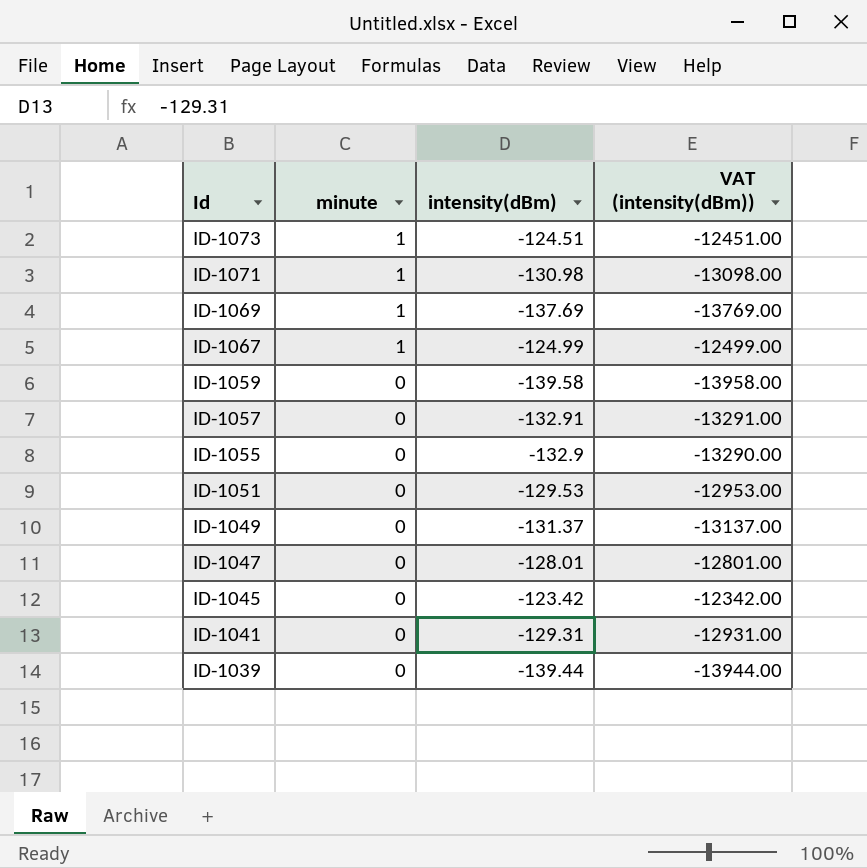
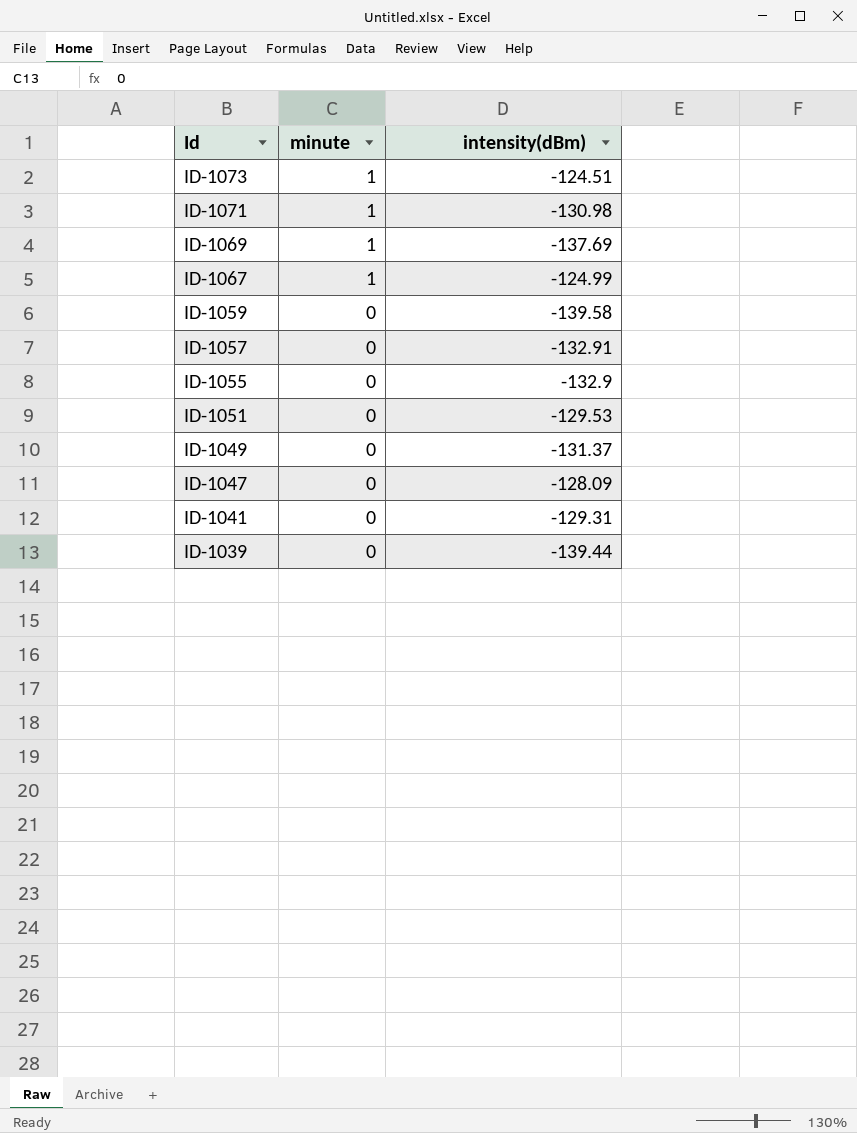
column VAT (intensity(dBm)) | formula: [intensity(dBm)] * 100 -> none
row ID-1045: 0 | -123.42 | -12342.00 -> none
ID-1047 | intensity(dBm): -128.01 -> -128.09

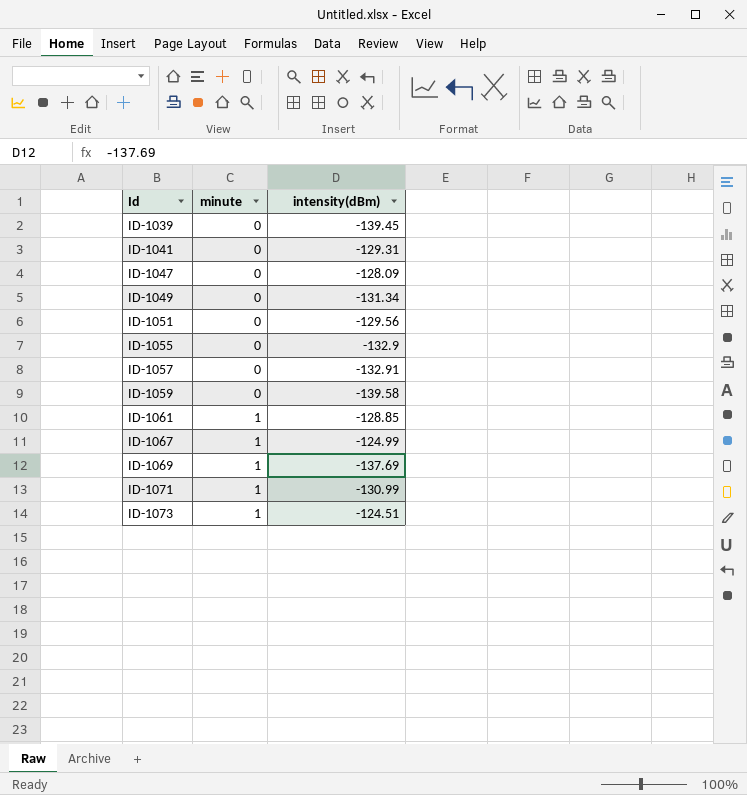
row order: Id descending -> Id ascending
ID-1039 | intensity(dBm): -139.44 -> -139.45
ID-1049 | intensity(dBm): -131.37 -> -131.34
ID-1051 | intensity(dBm): -129.53 -> -129.56
row ID-1061: none -> 1 | -128.85
ID-1071 | intensity(dBm): -130.98 -> -130.99

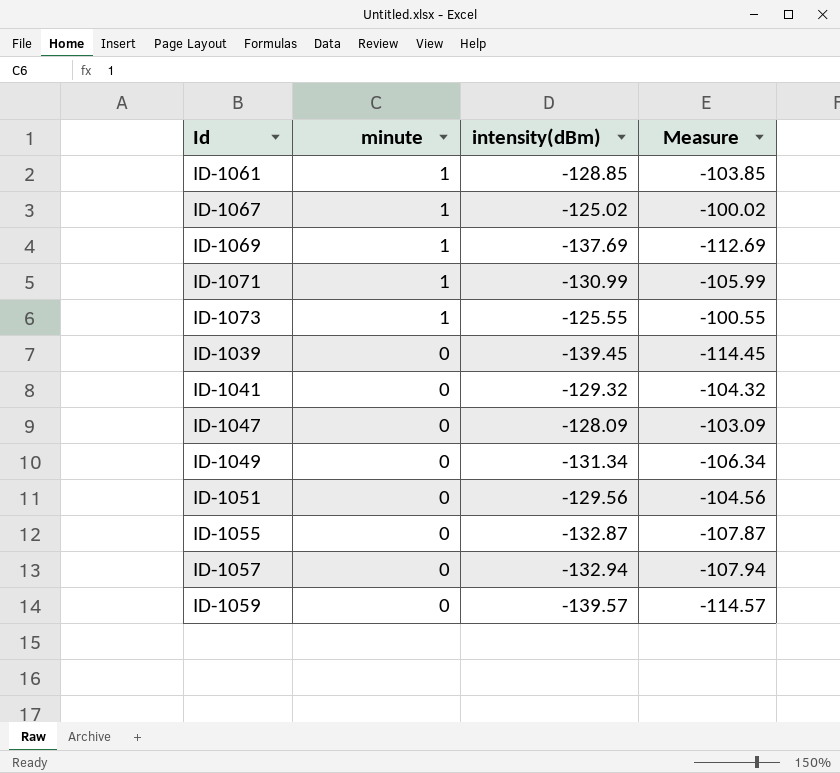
row order: Id ascending -> minute descending
column Measure | formula: none -> [intensity(dBm)] + 25
ID-1067 | intensity(dBm): -124.99 -> -125.02
ID-1073 | intensity(dBm): -124.51 -> -125.55
ID-1041 | intensity(dBm): -129.31 -> -129.32
ID-1055 | intensity(dBm): -132.9 -> -132.87
ID-1057 | intensity(dBm): -132.91 -> -132.94
ID-1059 | intensity(dBm): -139.58 -> -139.57

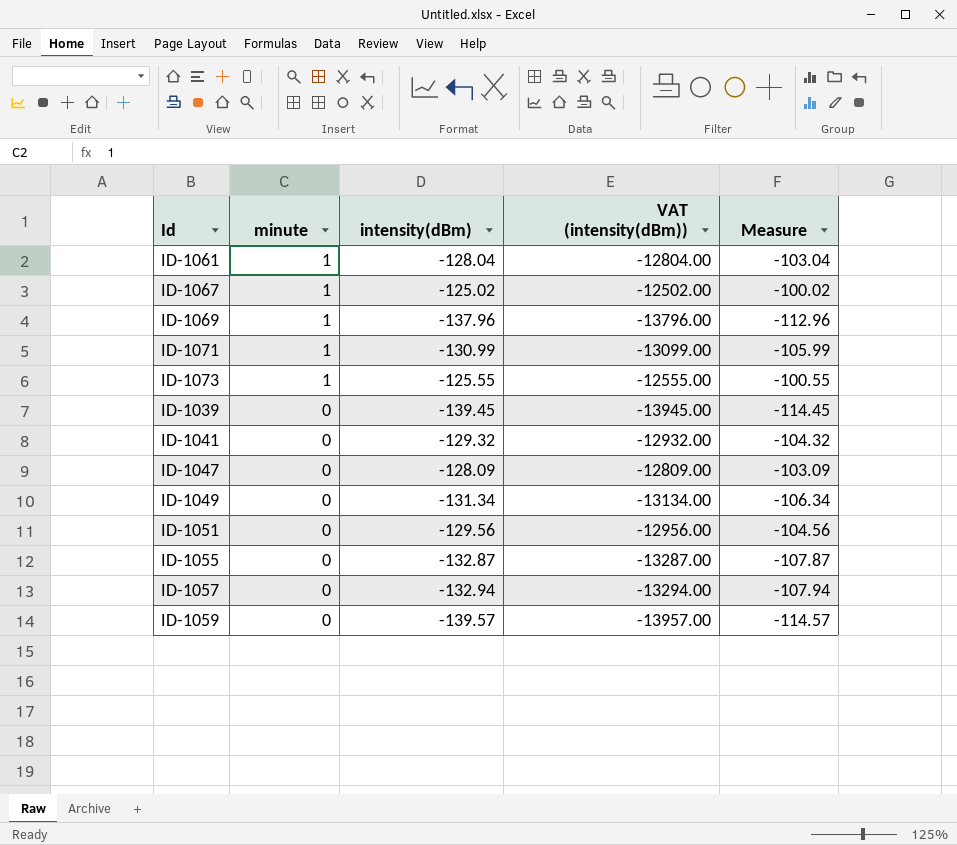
column VAT (intensity(dBm)) | formula: none -> [intensity(dBm)] * 100
ID-1061 | intensity(dBm): -128.85 -> -128.04
ID-1061 | Measure: -103.85 -> -103.04
ID-1069 | intensity(dBm): -137.69 -> -137.96
ID-1069 | Measure: -112.69 -> -112.96

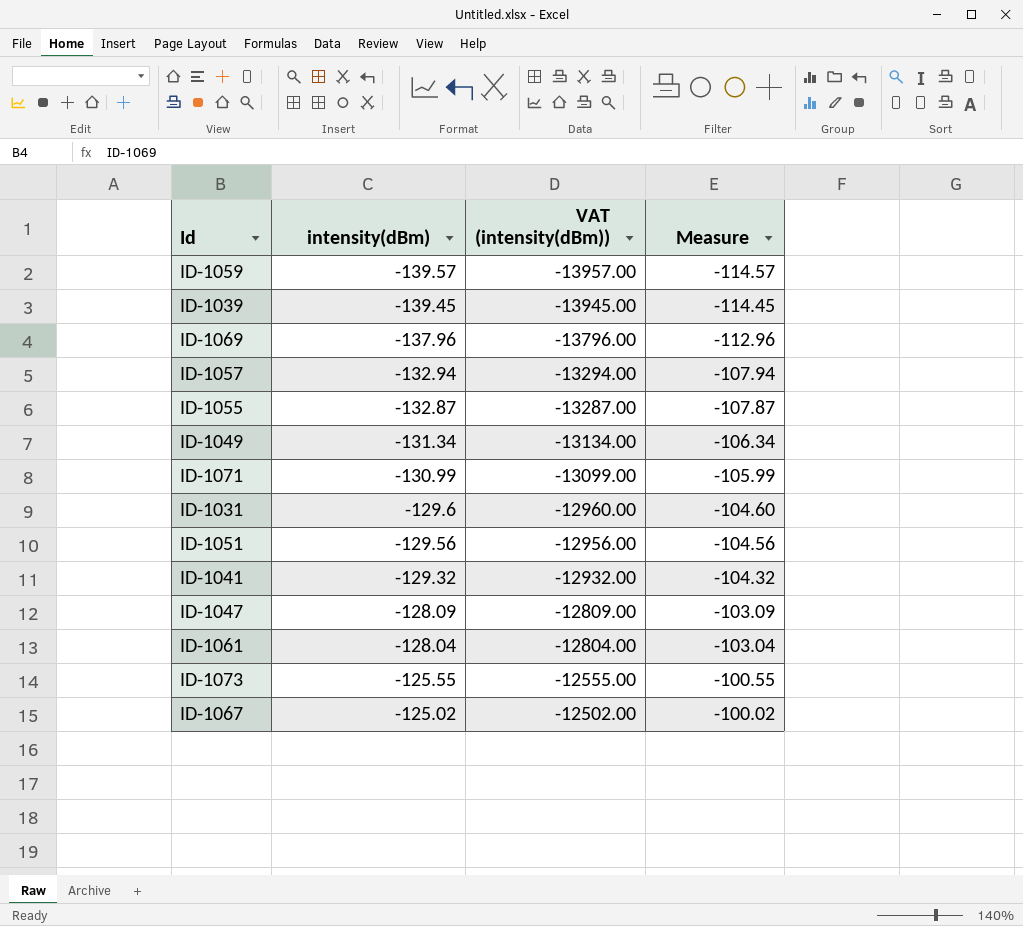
row order: minute descending -> intensity(dBm) ascending
column minute | position: 2 -> none
row ID-1031: none -> -129.6 | -12960.00 | -104.60

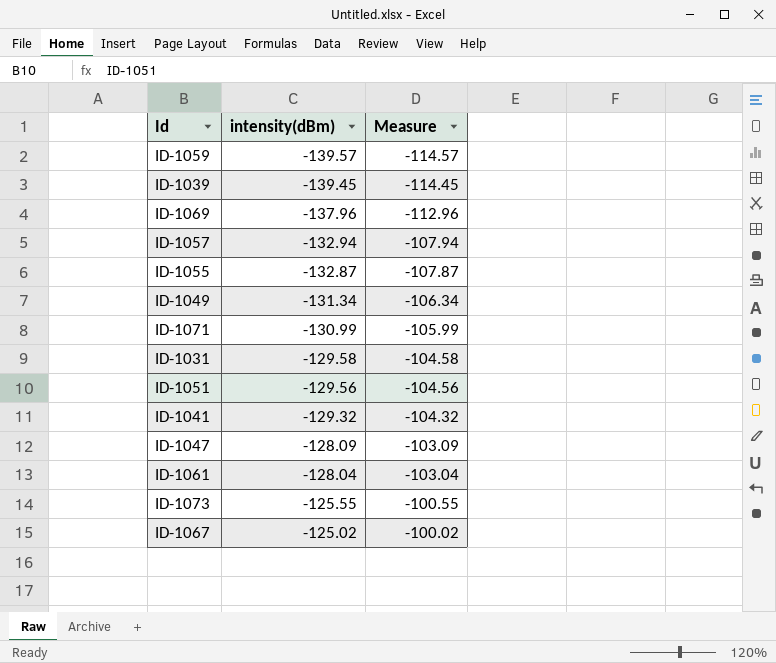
column VAT (intensity(dBm)) | formula: [intensity(dBm)] * 100 -> none
ID-1031 | intensity(dBm): -129.6 -> -129.58
ID-1031 | Measure: -104.60 -> -104.58

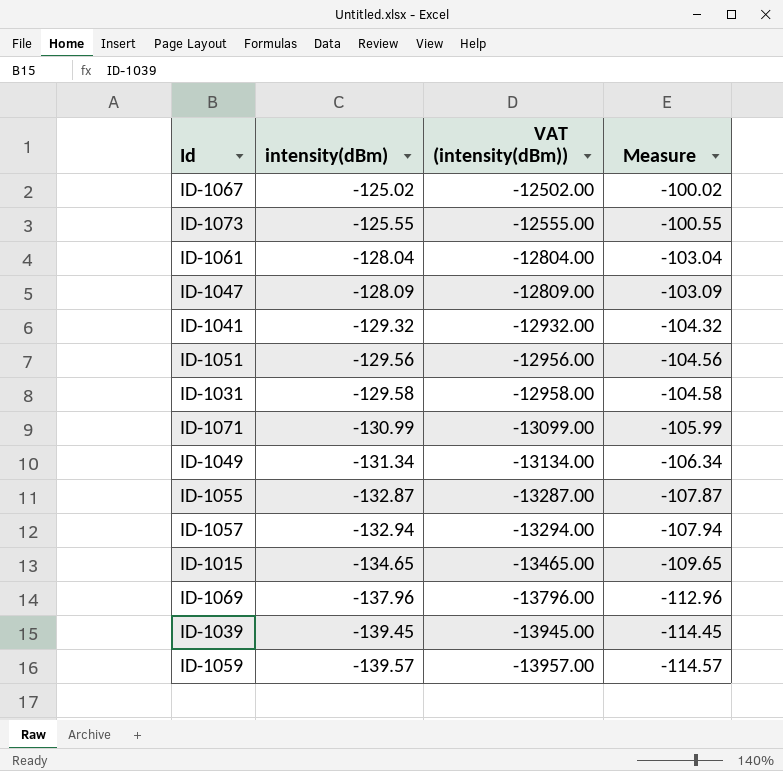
row order: intensity(dBm) ascending -> intensity(dBm) descending
column VAT (intensity(dBm)) | formula: none -> [intensity(dBm)] * 100
row ID-1015: none -> -134.65 | -13465.00 | -109.65

